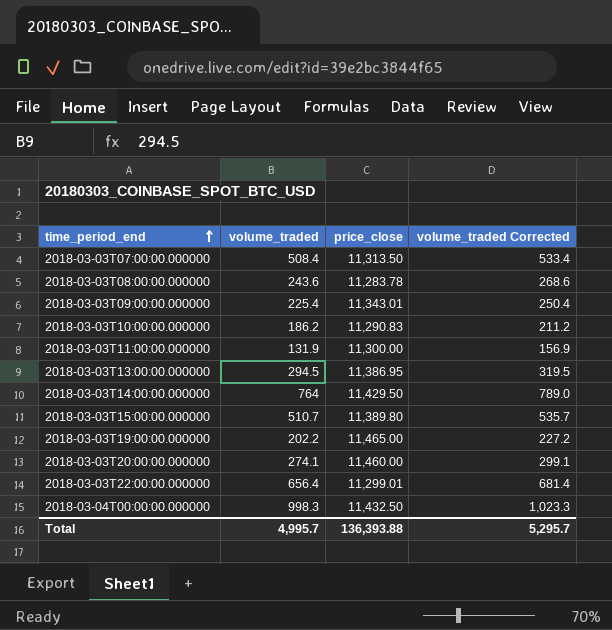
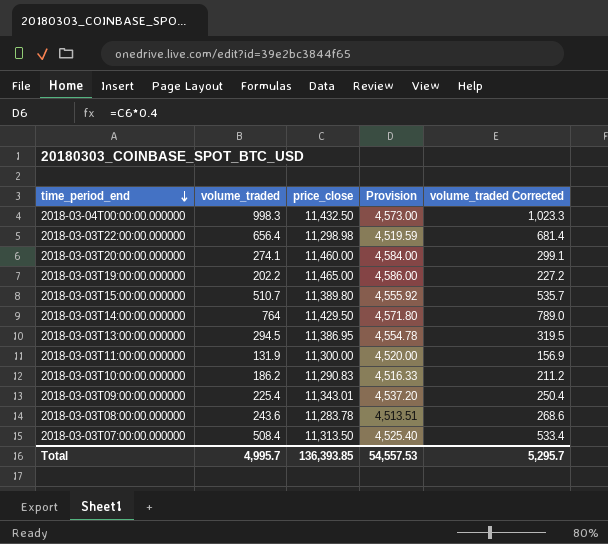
row order: time_period_end ascending -> time_period_end descending
column Provision | formula: none -> [price_close] * 0.4
2018-03-03T22:00:00.000000 | price_close: 11,299.01 -> 11,298.98
Total | price_close: 136,393.88 -> 136,393.85

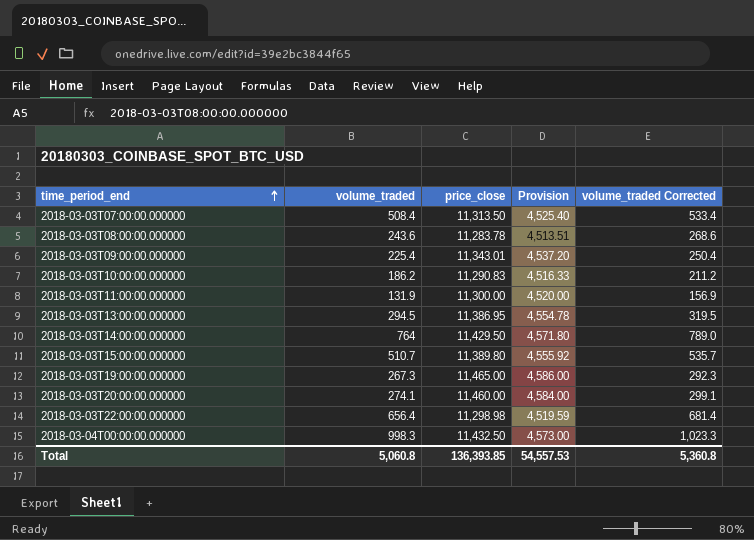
row order: time_period_end descending -> time_period_end ascending
2018-03-03T19:00:00.000000 | volume_traded: 202.2 -> 267.3
2018-03-03T19:00:00.000000 | volume_traded Corrected: 227.2 -> 292.3
Total | volume_traded: 4,995.7 -> 5,060.8
Total | volume_traded Corrected: 5,295.7 -> 5,360.8

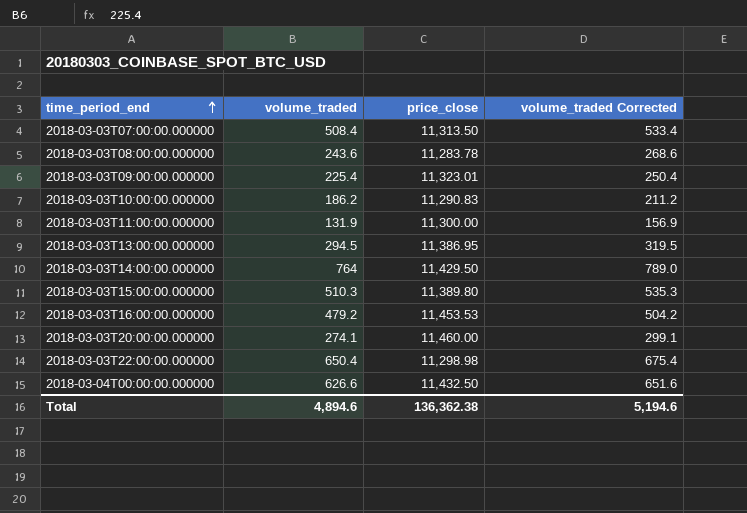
column Provision | formula: [price_close] * 0.4 -> none
row 2018-03-03T19:00:00.000000: 267.3 | 11,465.00 | 4,586.00 | 292.3 -> none
2018-03-03T09:00:00.000000 | price_close: 11,343.01 -> 11,323.01
2018-03-03T15:00:00.000000 | volume_traded: 510.7 -> 510.3
2018-03-03T15:00:00.000000 | volume_traded Corrected: 535.7 -> 535.3
row 2018-03-03T16:00:00.000000: none -> 479.2 | 11,453.53 | 504.2
2018-03-03T22:00:00.000000 | volume_traded: 656.4 -> 650.4
2018-03-03T22:00:00.000000 | volume_traded Corrected: 681.4 -> 675.4
2018-03-04T00:00:00.000000 | volume_traded: 998.3 -> 626.6
2018-03-04T00:00:00.000000 | volume_traded Corrected: 1,023.3 -> 651.6
Total | volume_traded: 5,060.8 -> 4,894.6
Total | price_close: 136,393.85 -> 136,362.38
Total | volume_traded Corrected: 5,360.8 -> 5,194.6

